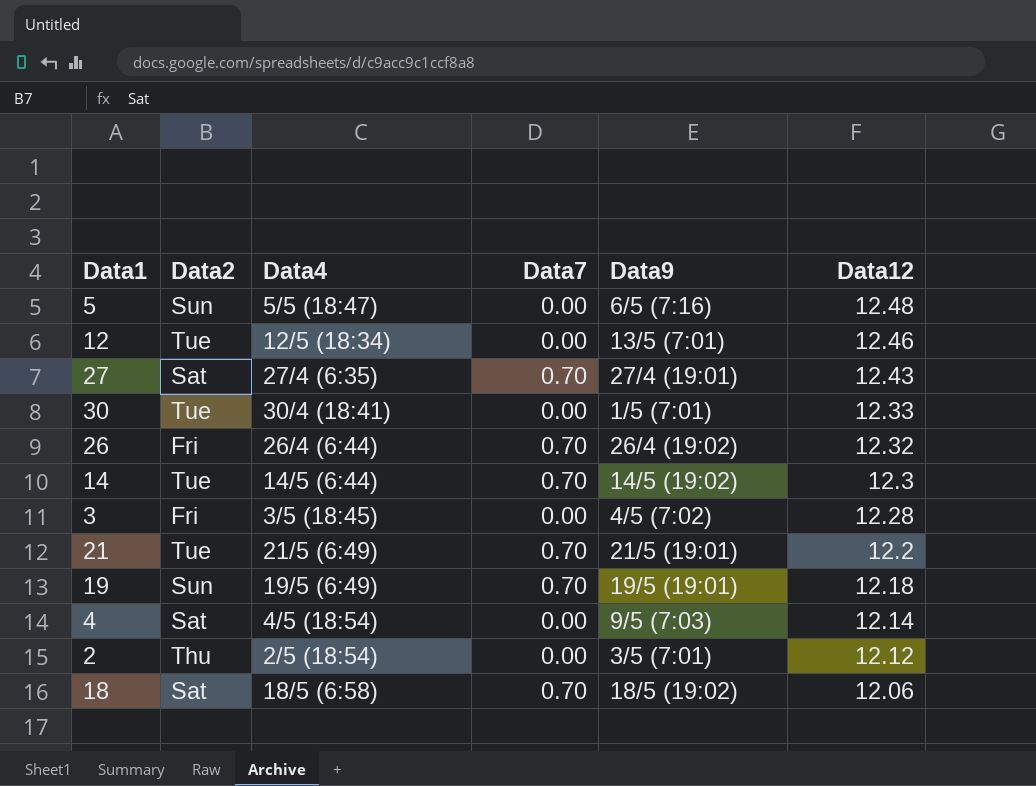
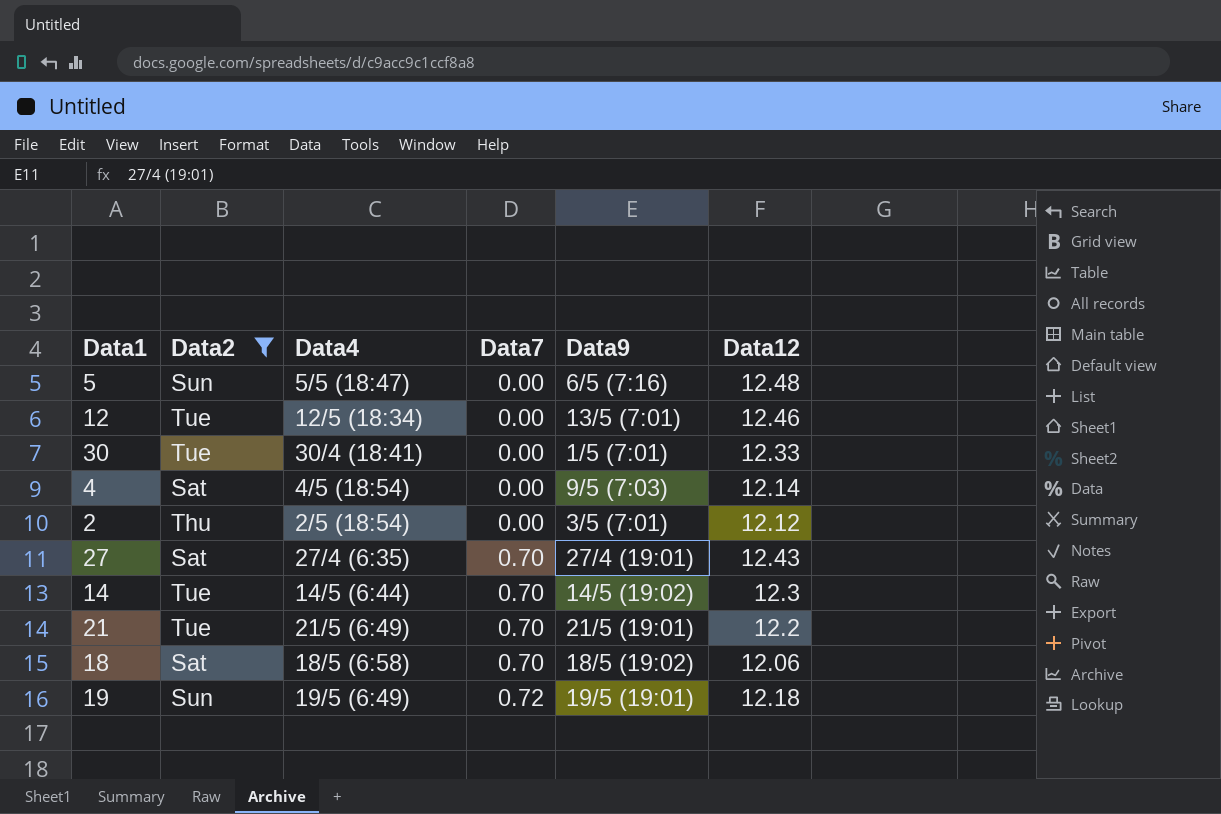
filter: none -> Data2 != Fri
row order: Data12 descending -> Data7 ascending
19 | Data7: 0.70 -> 0.72

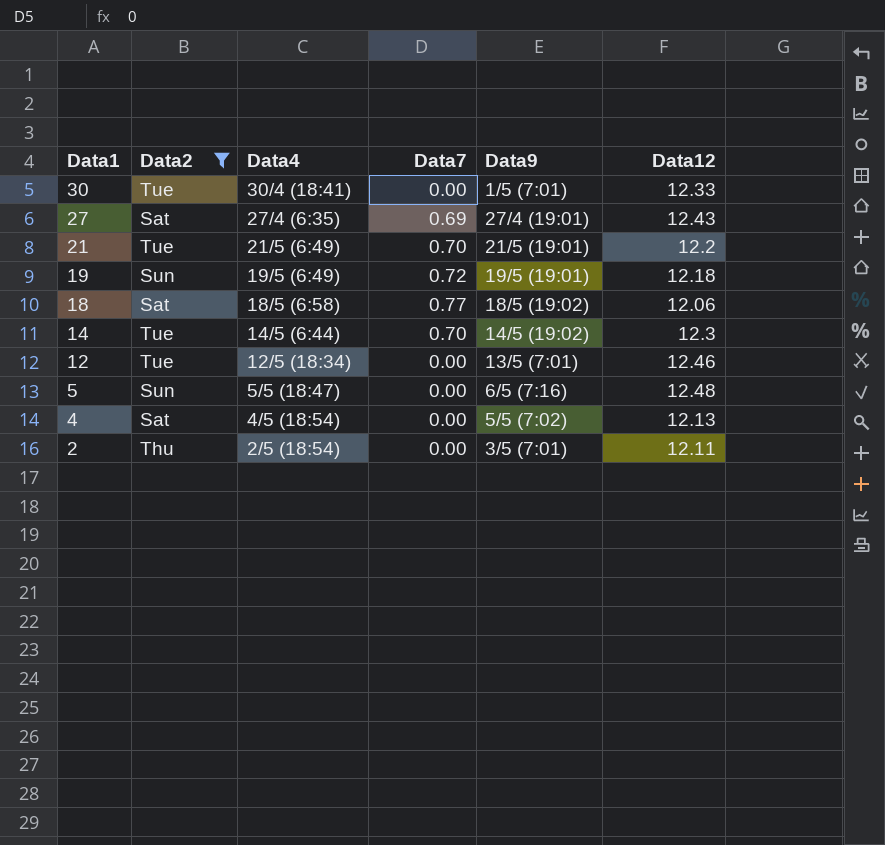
row order: Data7 ascending -> Data1 descending
27 | Data7: 0.70 -> 0.69
18 | Data7: 0.70 -> 0.77
4 | Data9: 9/5 (7:03) -> 5/5 (7:02)
4 | Data12: 12.14 -> 12.13
2 | Data12: 12.12 -> 12.11

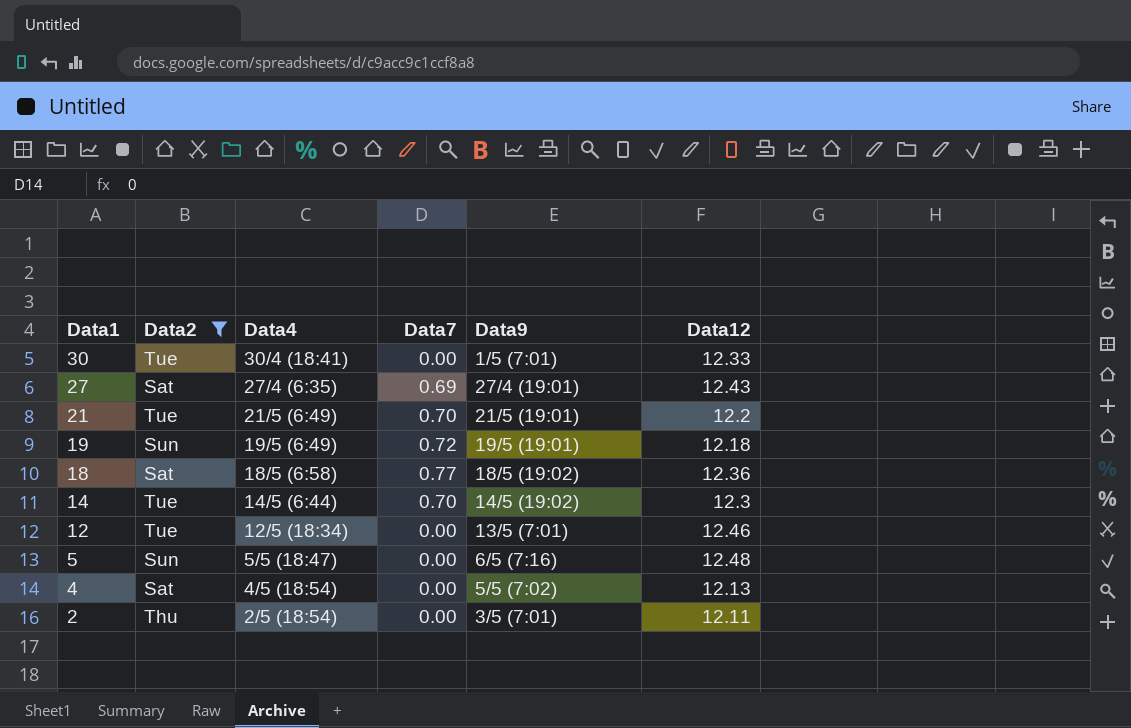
18 | Data12: 12.06 -> 12.36

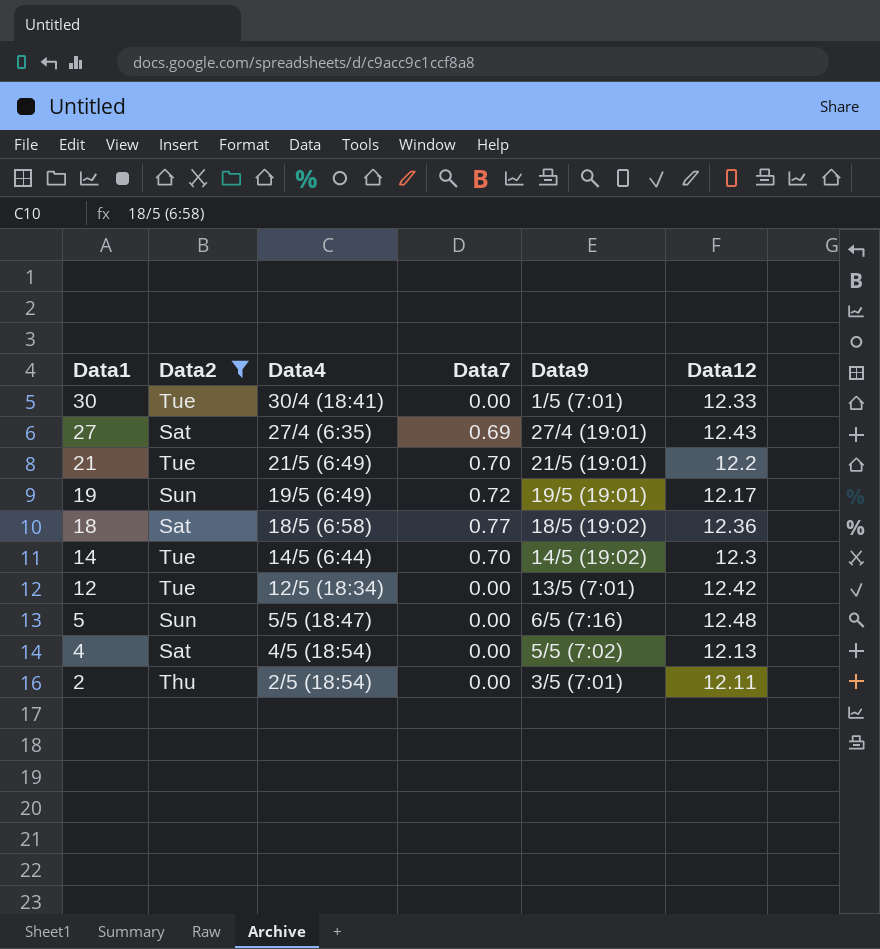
19 | Data12: 12.18 -> 12.17
12 | Data12: 12.46 -> 12.42

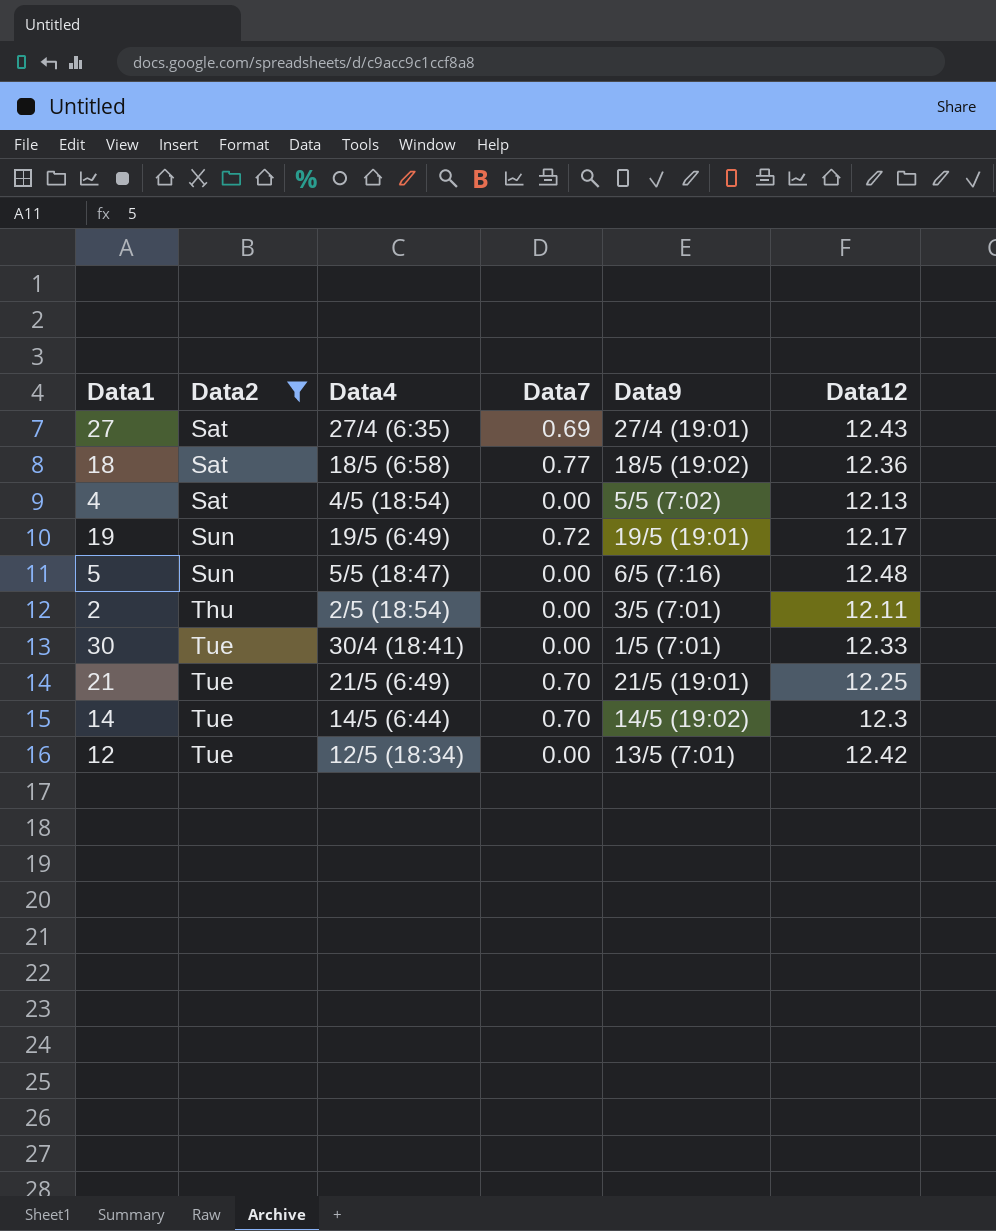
row order: Data1 descending -> Data2 ascending
21 | Data12: 12.2 -> 12.25

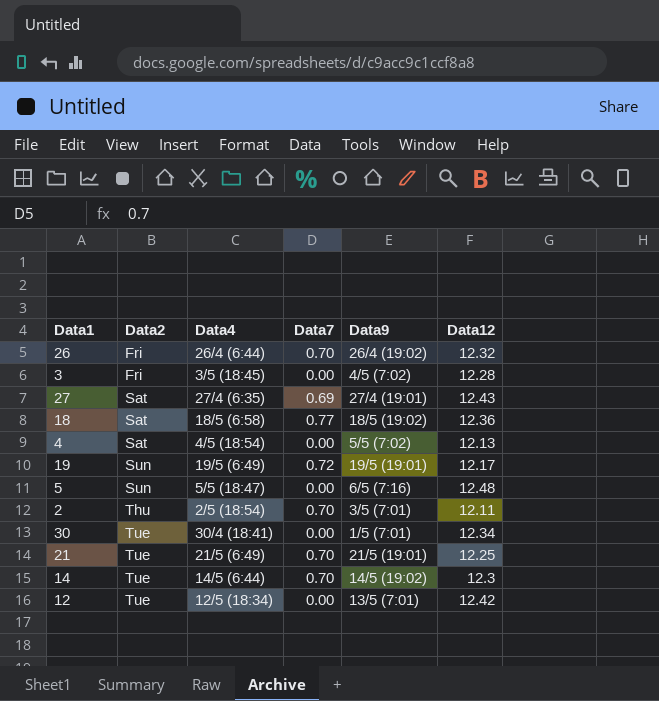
filter: Data2 != Fri -> none
2 | Data7: 0.00 -> 0.70
30 | Data12: 12.33 -> 12.34

